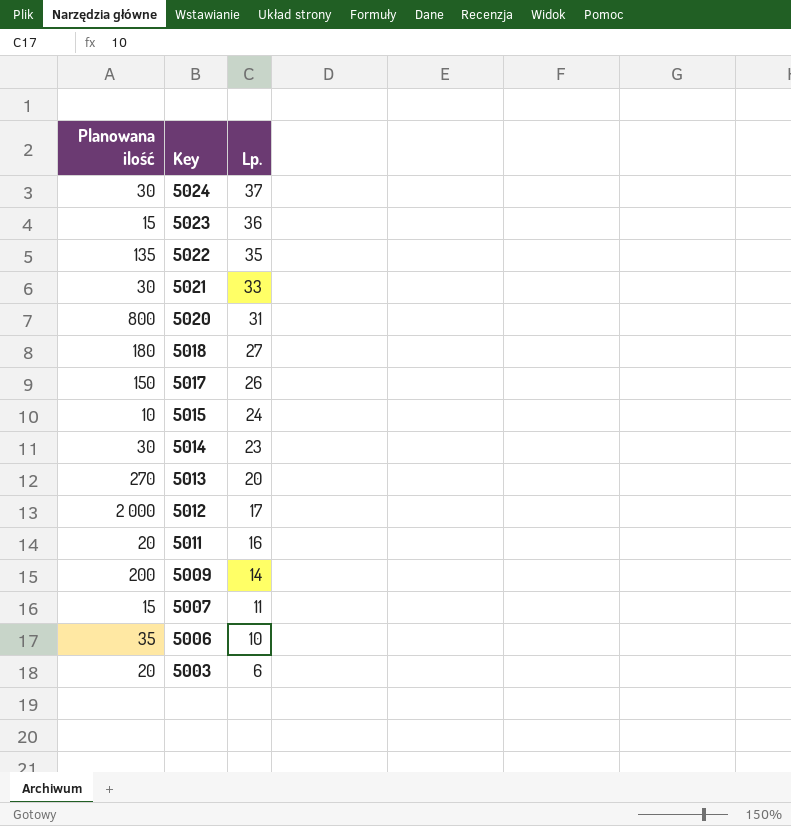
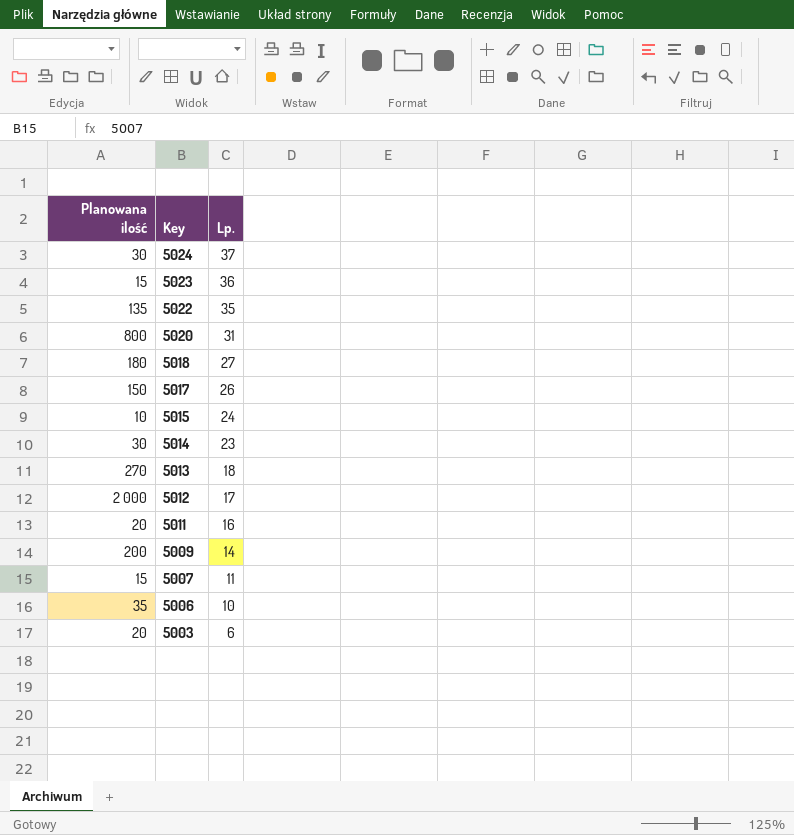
row 5021: 30 | 33 -> none
5013 | Lp.: 20 -> 18

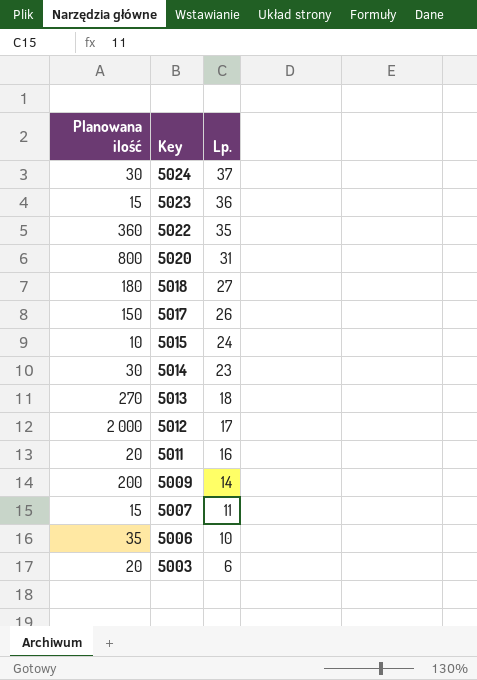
5022 | Planowana ilość: 135 -> 360

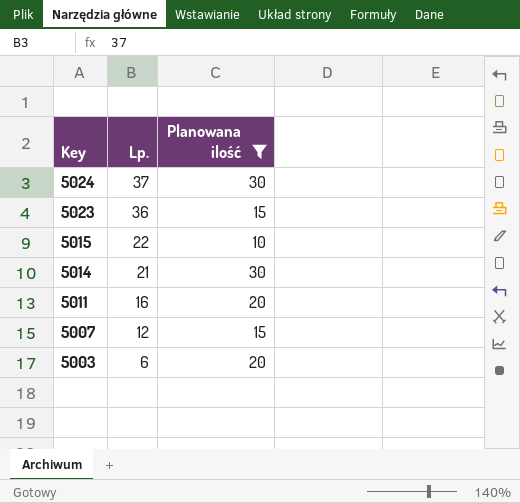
filter: none -> Planowana ilość <= 30
column Planowana ilość | position: 1 -> 3
5015 | Lp.: 24 -> 22
5014 | Lp.: 23 -> 21
5007 | Lp.: 11 -> 12

